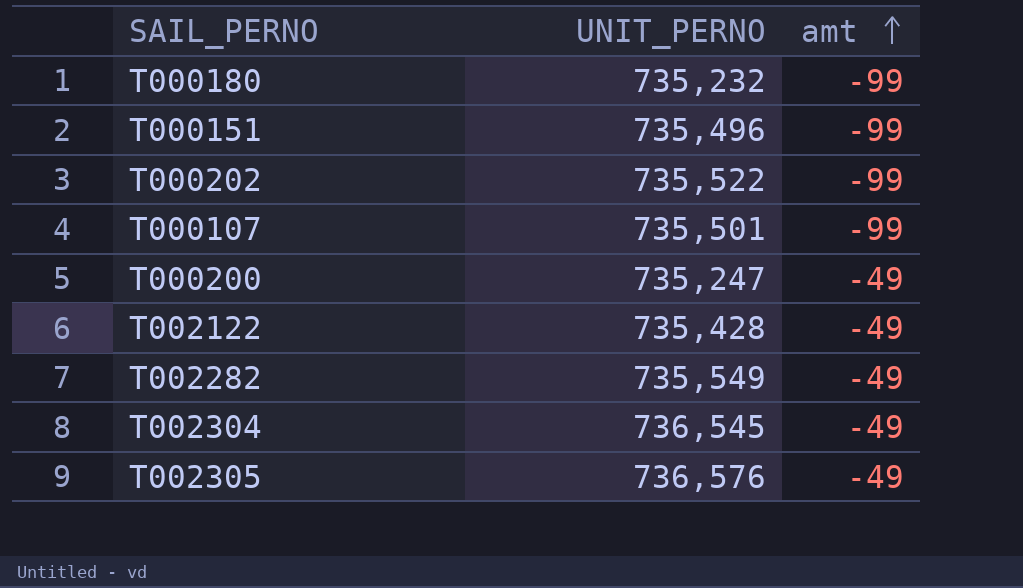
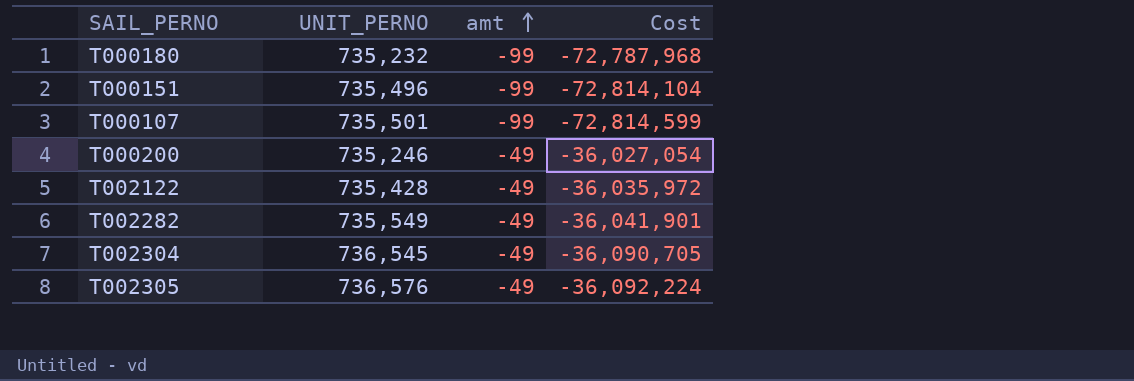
column Cost | formula: none -> [UNIT_PERNO] * [amt]
row T000202: 735,522 | -99 -> none
T000200 | UNIT_PERNO: 735,247 -> 735,246

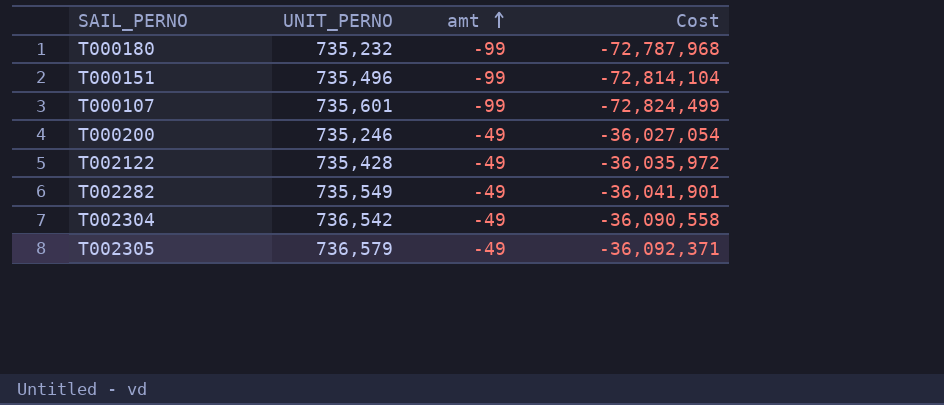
T000107 | UNIT_PERNO: 735,501 -> 735,601
T000107 | Cost: -72,814,599 -> -72,824,499
T002304 | UNIT_PERNO: 736,545 -> 736,542
T002304 | Cost: -36,090,705 -> -36,090,558
T002305 | UNIT_PERNO: 736,576 -> 736,579
T002305 | Cost: -36,092,224 -> -36,092,371

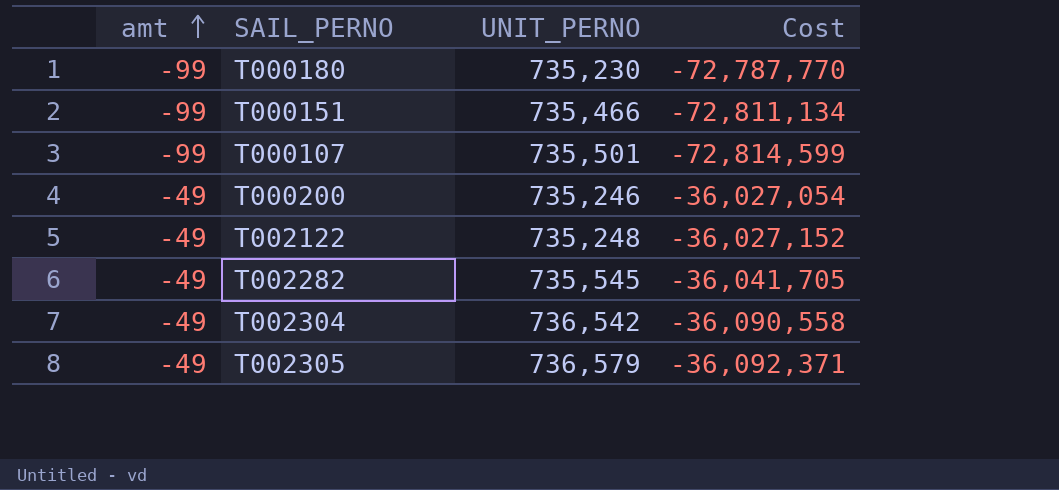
column amt | position: 3 -> 1
T000180 | UNIT_PERNO: 735,232 -> 735,230
T000180 | Cost: -72,787,968 -> -72,787,770
T000151 | UNIT_PERNO: 735,496 -> 735,466
T000151 | Cost: -72,814,104 -> -72,811,134
T000107 | UNIT_PERNO: 735,601 -> 735,501
T000107 | Cost: -72,824,499 -> -72,814,599
T002122 | UNIT_PERNO: 735,428 -> 735,248
T002122 | Cost: -36,035,972 -> -36,027,152
T002282 | UNIT_PERNO: 735,549 -> 735,545
T002282 | Cost: -36,041,901 -> -36,041,705

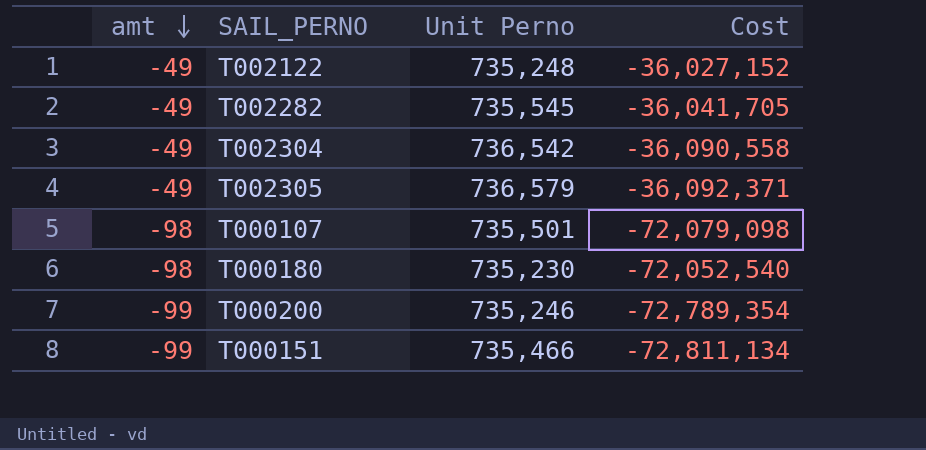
row order: amt ascending -> amt descending
column name: UNIT_PERNO -> Unit Perno
T000107 | amt: -99 -> -98
T000107 | Cost: -72,814,599 -> -72,079,098
T000180 | amt: -99 -> -98
T000180 | Cost: -72,787,770 -> -72,052,540
T000200 | amt: -49 -> -99
T000200 | Cost: -36,027,054 -> -72,789,354

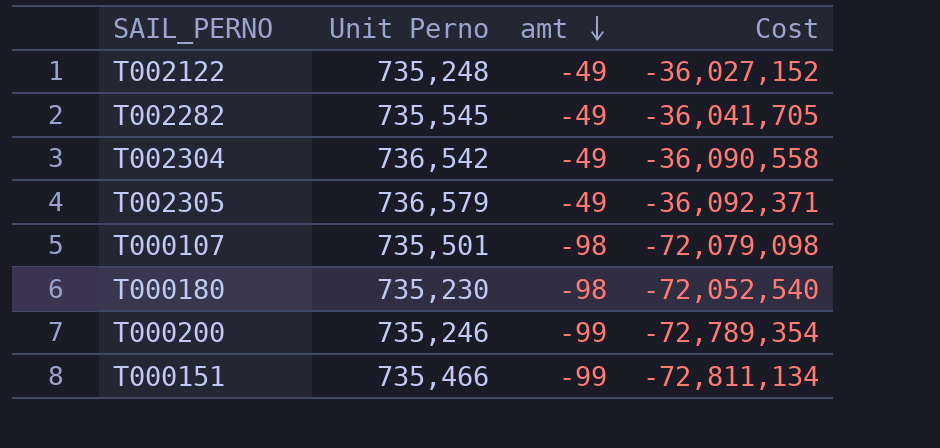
column amt | position: 1 -> 3

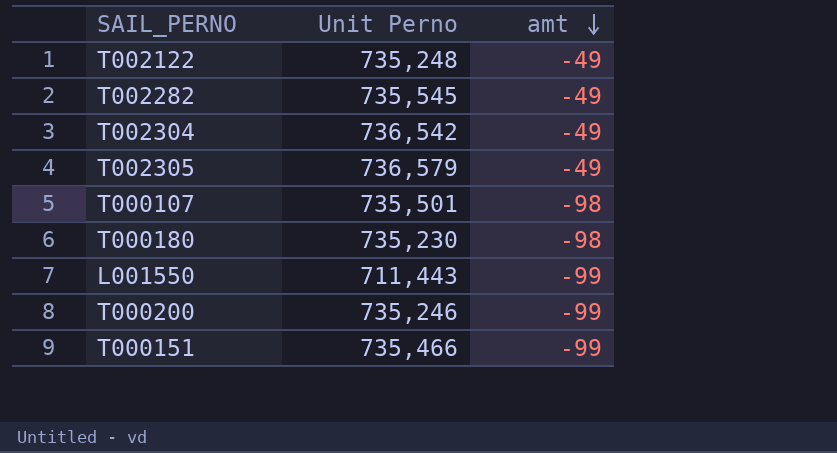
column Cost | formula: [Unit Perno] * [amt] -> none
row L001550: none -> 711,443 | -99

